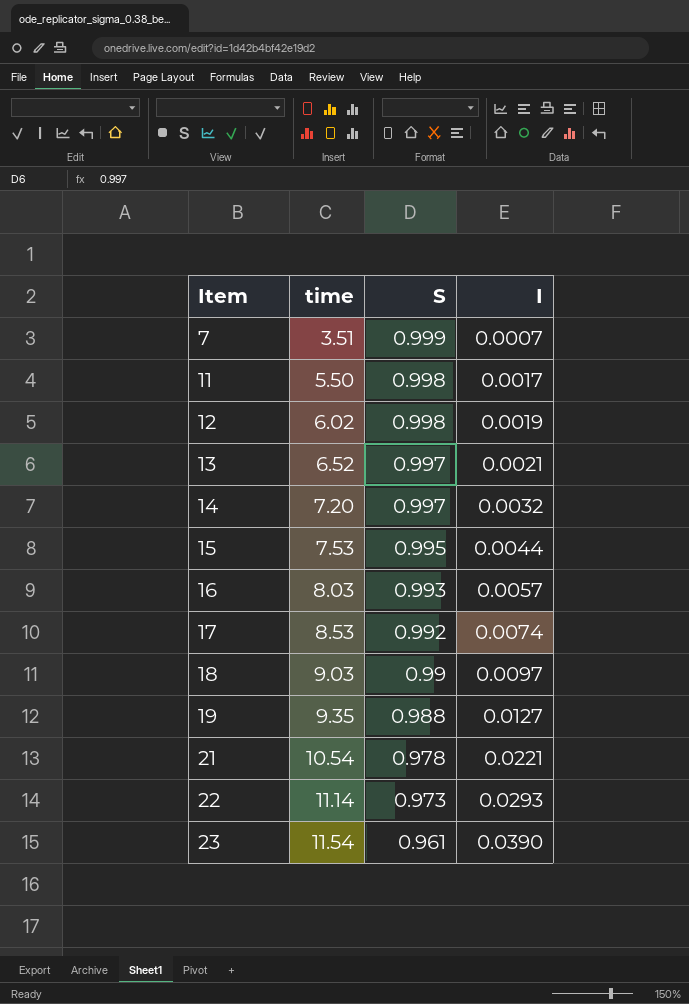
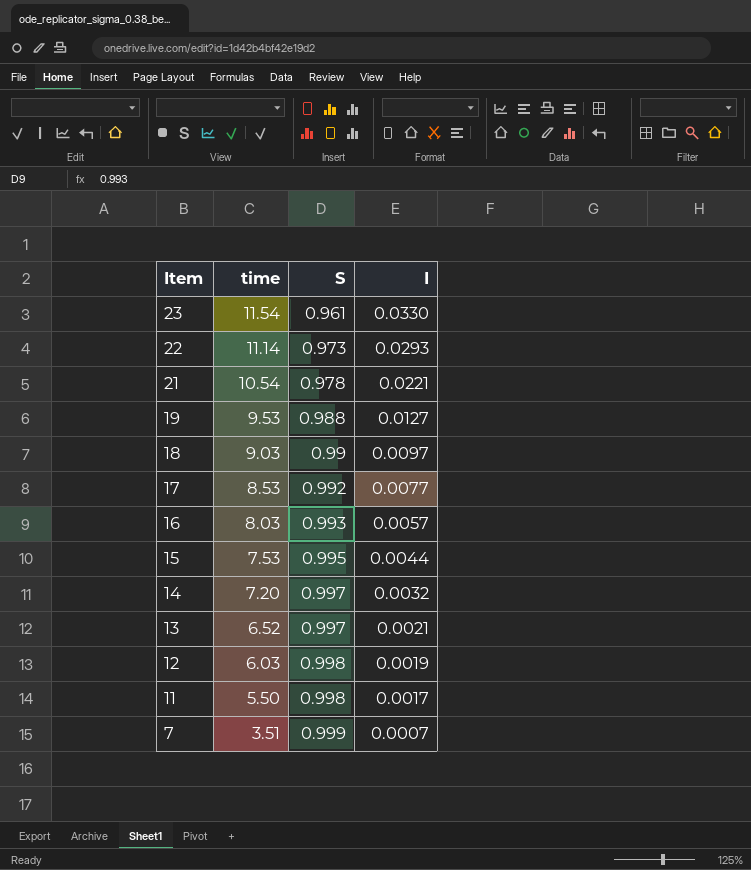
row order: Item ascending -> Item descending
23 | I: 0.0390 -> 0.0330
19 | time: 9.35 -> 9.53
17 | I: 0.0074 -> 0.0077
12 | time: 6.02 -> 6.03

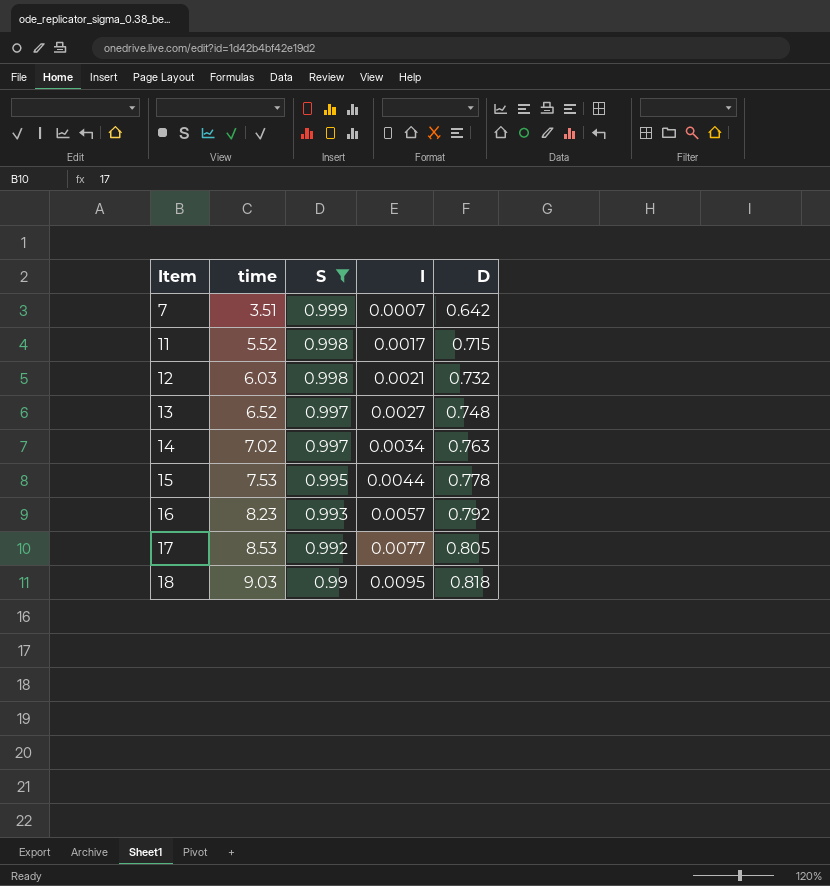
filter: none -> S >= 0.99
row order: Item descending -> Item ascending
column D | position: none -> 5
11 | time: 5.50 -> 5.52
12 | I: 0.0019 -> 0.0021
13 | I: 0.0021 -> 0.0027
14 | time: 7.20 -> 7.02
14 | I: 0.0032 -> 0.0034
16 | time: 8.03 -> 8.23
18 | I: 0.0097 -> 0.0095

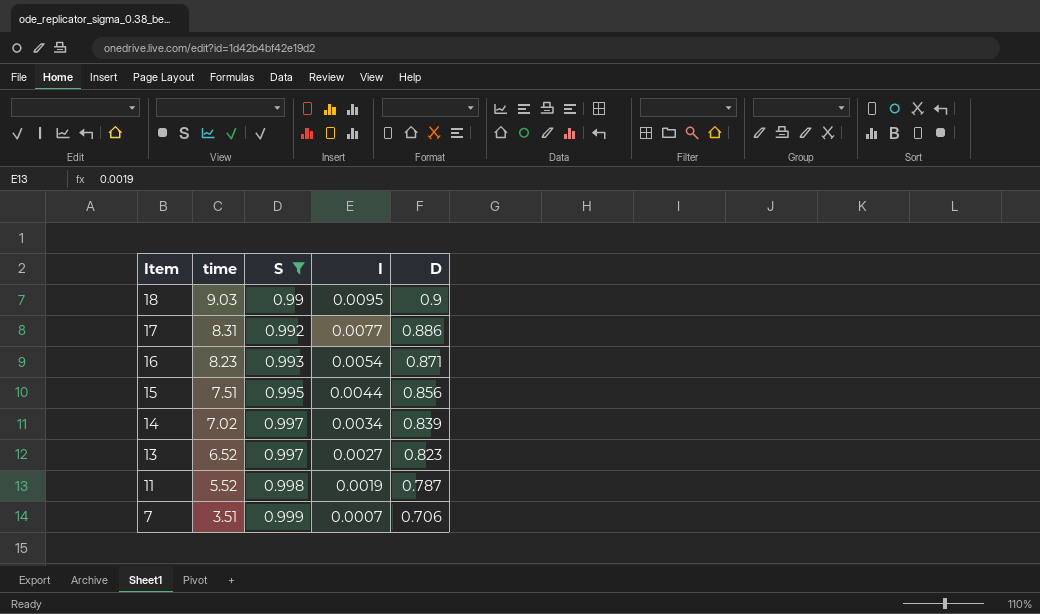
row order: Item ascending -> Item descending
row 12: 6.03 | 0.998 | 0.0021 | 0.732 -> none
18 | D: 0.818 -> 0.9
17 | time: 8.53 -> 8.31
17 | D: 0.805 -> 0.886
16 | I: 0.0057 -> 0.0054
16 | D: 0.792 -> 0.871
15 | time: 7.53 -> 7.51
15 | D: 0.778 -> 0.856
14 | D: 0.763 -> 0.839
13 | D: 0.748 -> 0.823
11 | I: 0.0017 -> 0.0019
11 | D: 0.715 -> 0.787
7 | D: 0.642 -> 0.706

